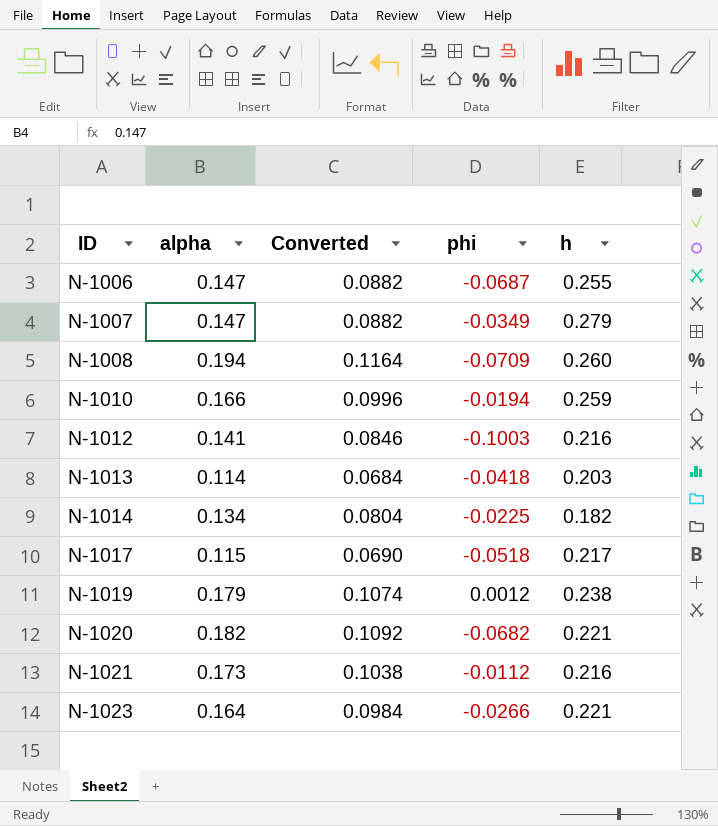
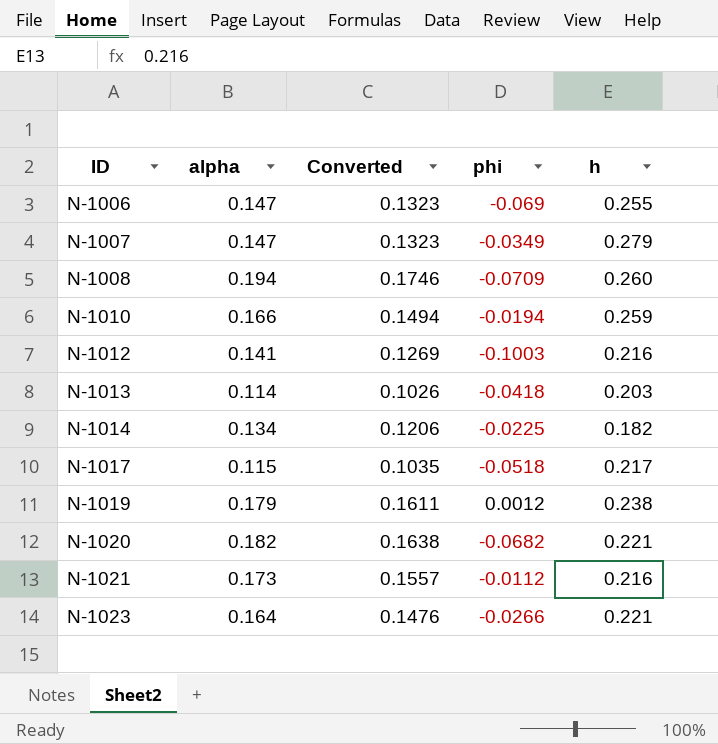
column Converted | formula: [alpha] * 0.6 -> [alpha] * 0.9
N-1006 | phi: -0.0687 -> -0.069

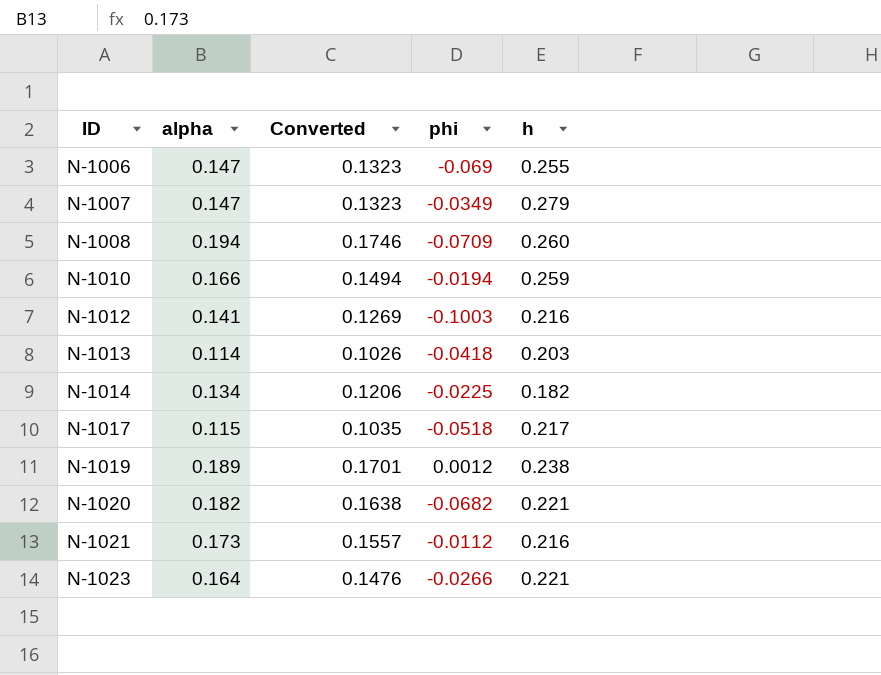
N-1019 | alpha: 0.179 -> 0.189
N-1019 | Converted: 0.1611 -> 0.1701

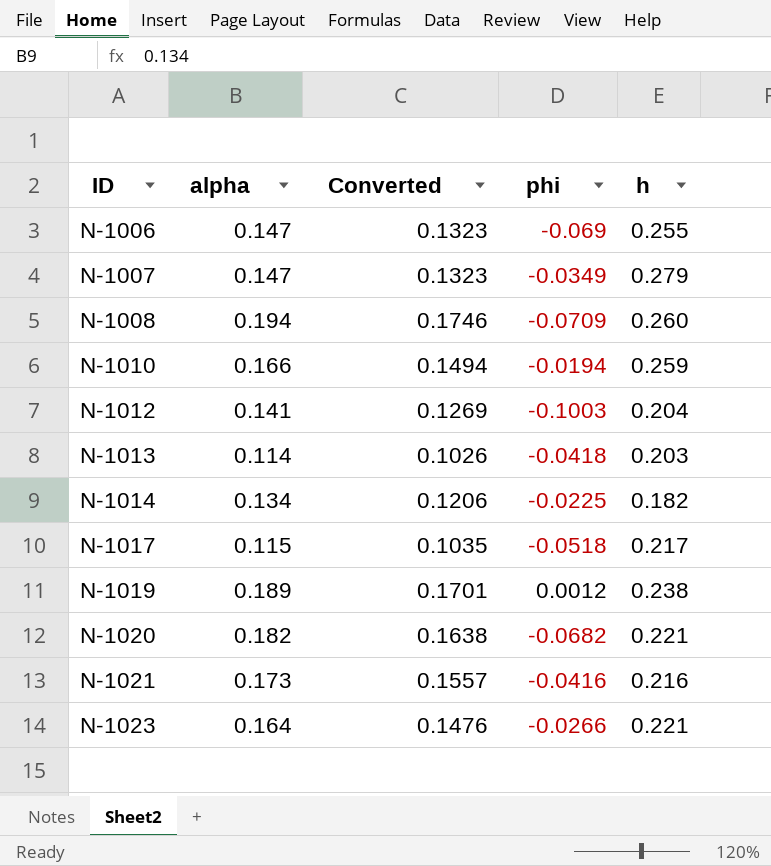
N-1012 | h: 0.216 -> 0.204
N-1021 | phi: -0.0112 -> -0.0416

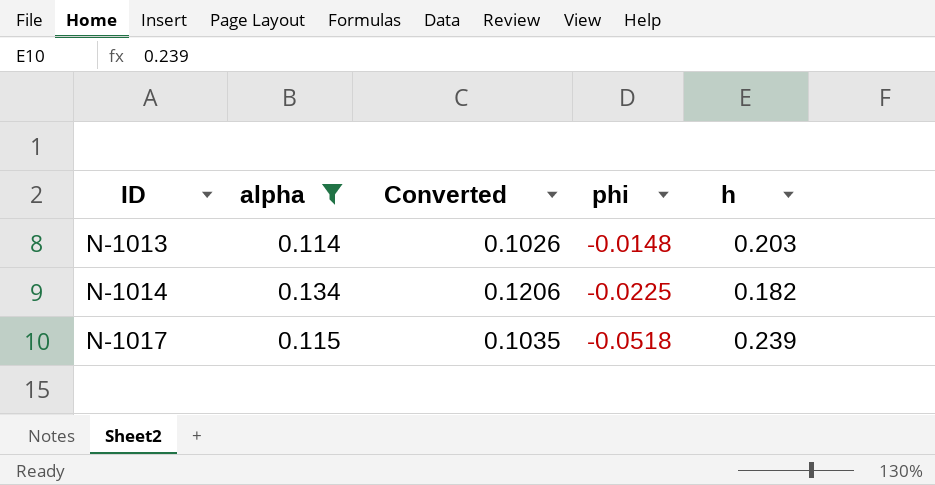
filter: none -> alpha <= 0.134
N-1013 | phi: -0.0418 -> -0.0148
N-1017 | h: 0.217 -> 0.239

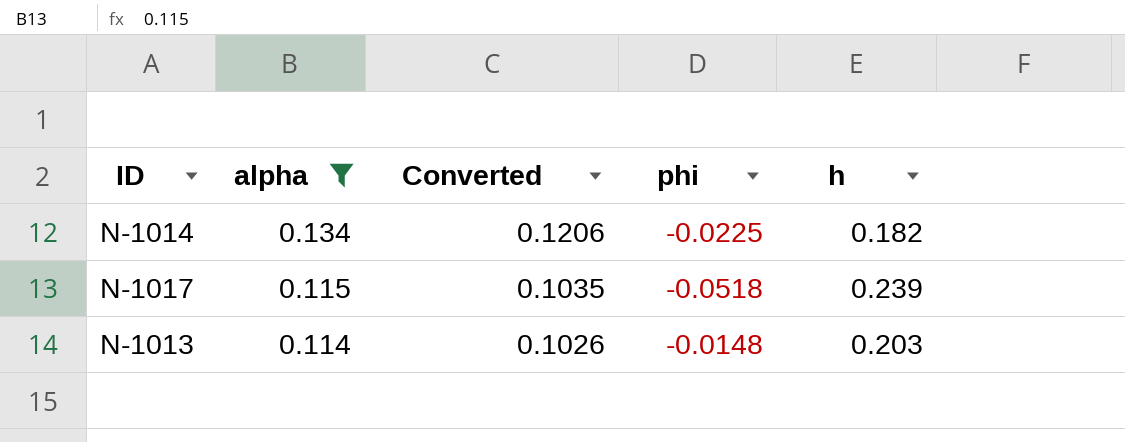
row order: ID ascending -> alpha descending

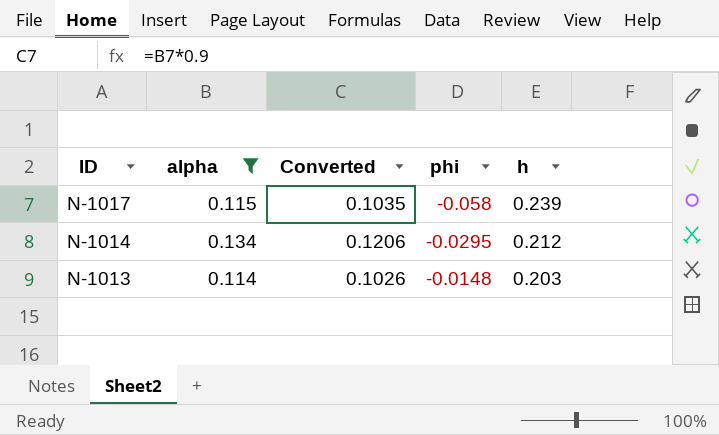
row order: alpha descending -> ID descending
N-1017 | phi: -0.0518 -> -0.058
N-1014 | phi: -0.0225 -> -0.0295
N-1014 | h: 0.182 -> 0.212

